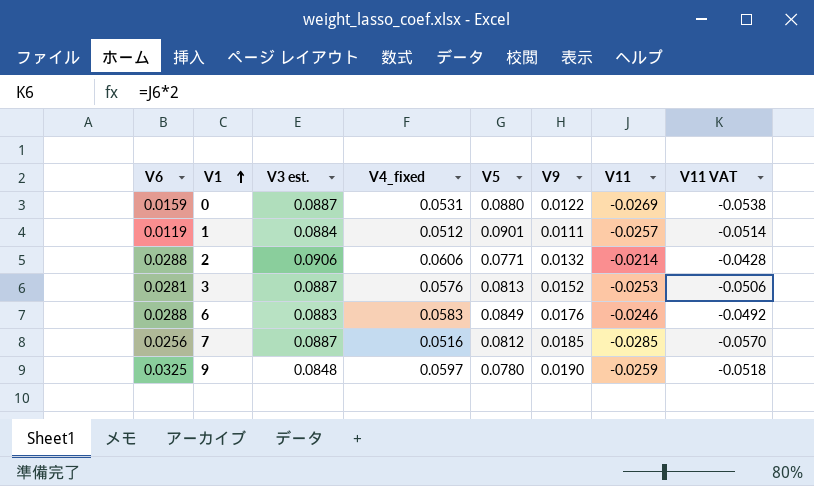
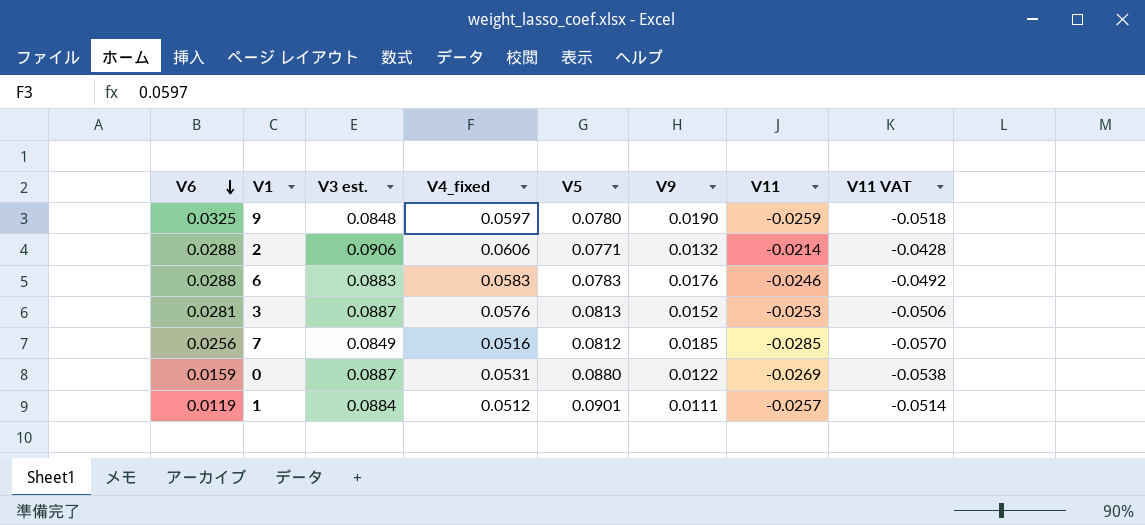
row order: V1 ascending -> V6 descending
6 | V5: 0.0849 -> 0.0783
7 | V3 est.: 0.0887 -> 0.0849

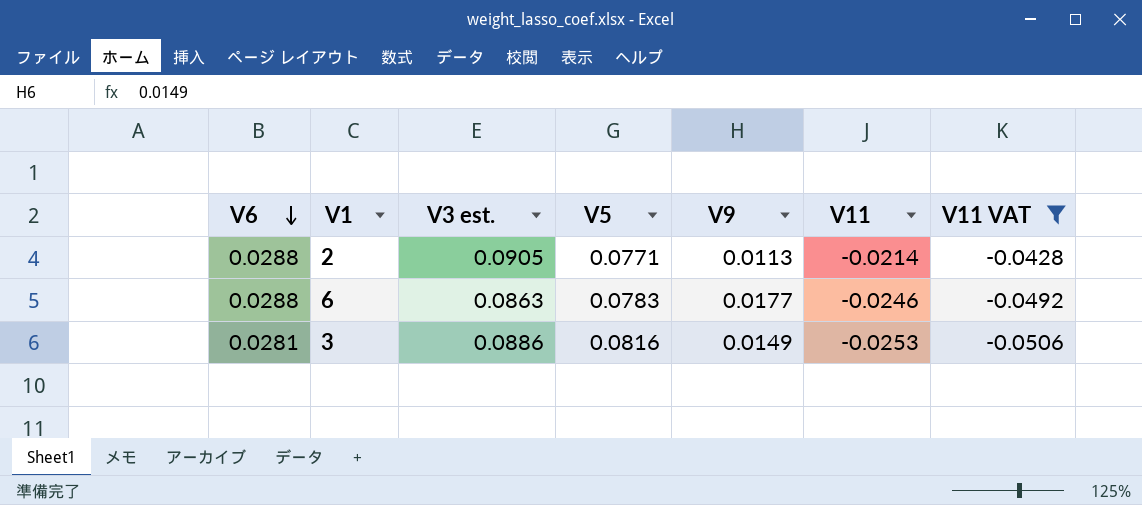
filter: none -> V11 VAT >= -0.0506
column V4_fixed | position: 4 -> none
2 | V3 est.: 0.0906 -> 0.0905
2 | V9: 0.0132 -> 0.0113
6 | V3 est.: 0.0883 -> 0.0863
6 | V9: 0.0176 -> 0.0177
3 | V3 est.: 0.0887 -> 0.0886
3 | V5: 0.0813 -> 0.0816
3 | V9: 0.0152 -> 0.0149

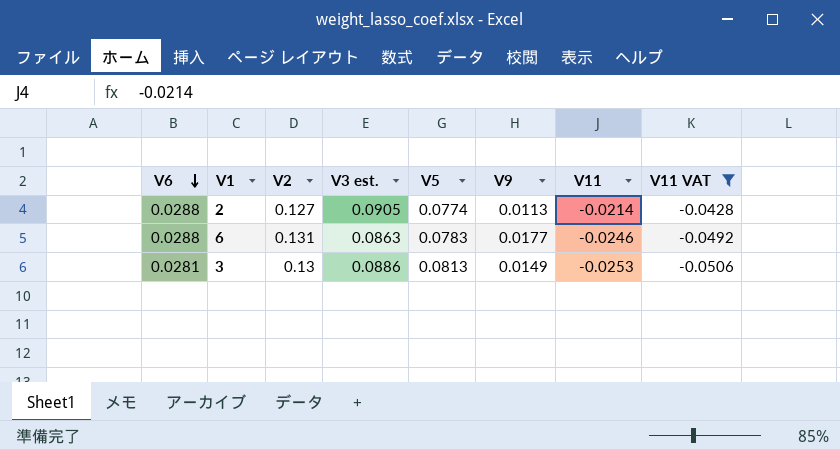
column V2 | position: none -> 3
2 | V5: 0.0771 -> 0.0774
3 | V5: 0.0816 -> 0.0813

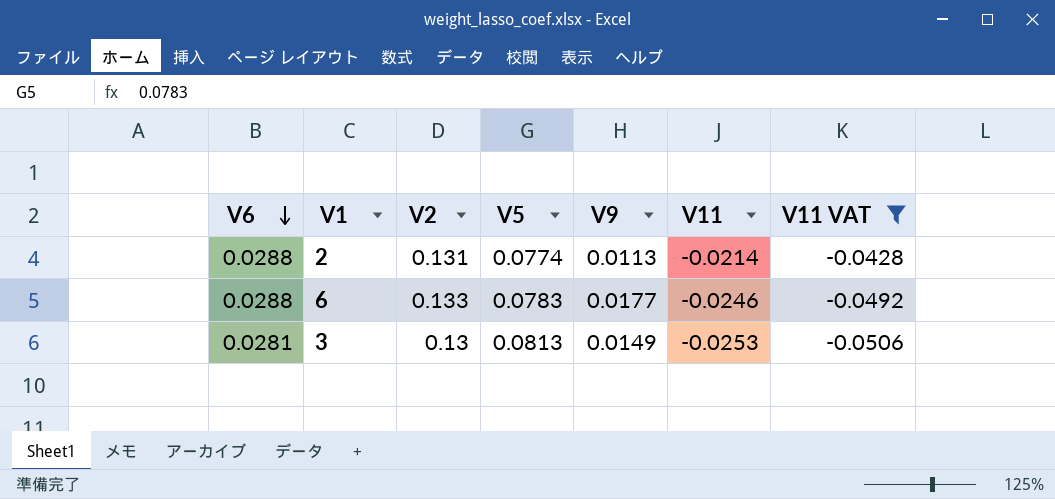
column V3 est. | position: 4 -> none
2 | V2: 0.127 -> 0.131
6 | V2: 0.131 -> 0.133

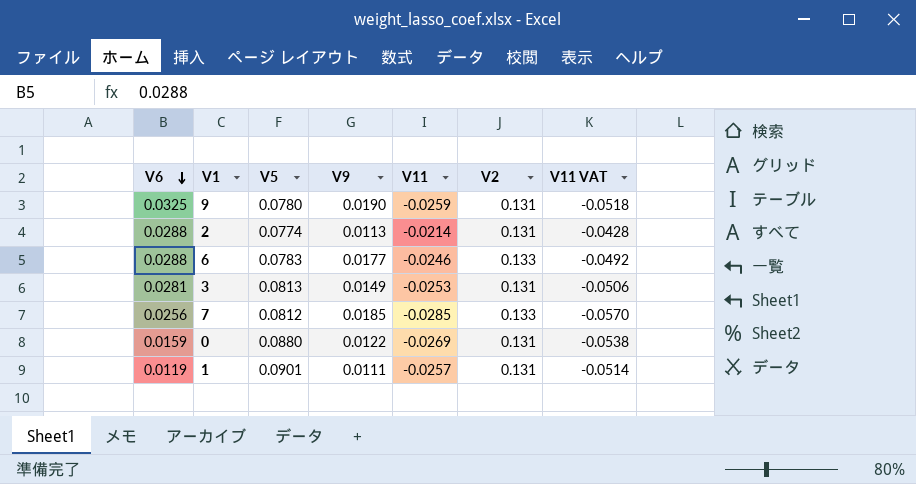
filter: V11 VAT >= -0.0506 -> none
column V2 | position: 3 -> 6
3 | V2: 0.13 -> 0.131

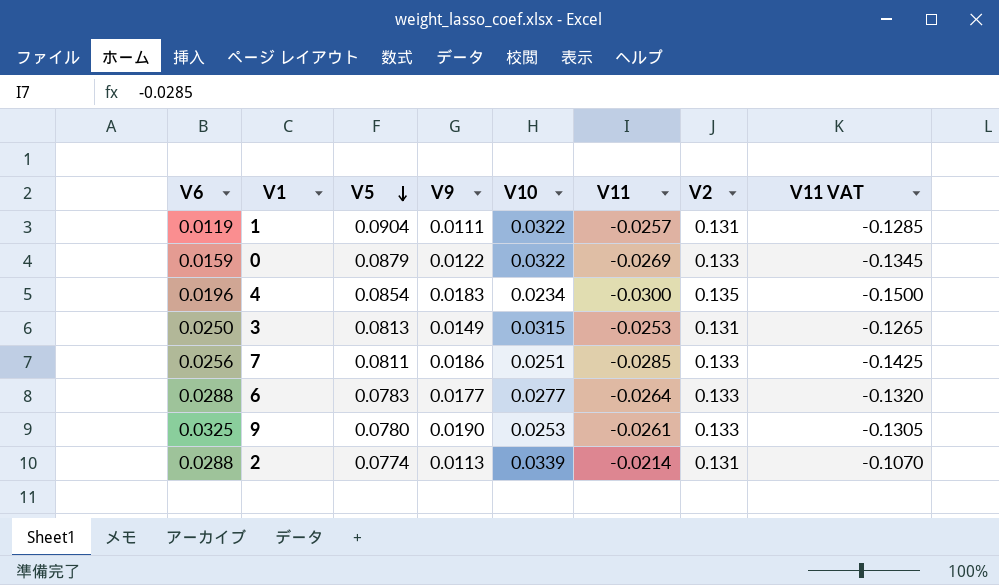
row order: V6 descending -> V5 descending
column V10 | position: none -> 5
column V11 VAT | formula: [V11] * 2 -> [V11] * 5
1 | V5: 0.0901 -> 0.0904
0 | V5: 0.0880 -> 0.0879
0 | V2: 0.131 -> 0.133
row 4: none -> 0.0196 | 0.0854 | 0.0183 | 0.0234 | -0.0300 | 0.135 | -0.1500
3 | V6: 0.0281 -> 0.0250
7 | V5: 0.0812 -> 0.0811
7 | V9: 0.0185 -> 0.0186
6 | V11: -0.0246 -> -0.0264
9 | V11: -0.0259 -> -0.0261
9 | V2: 0.131 -> 0.133

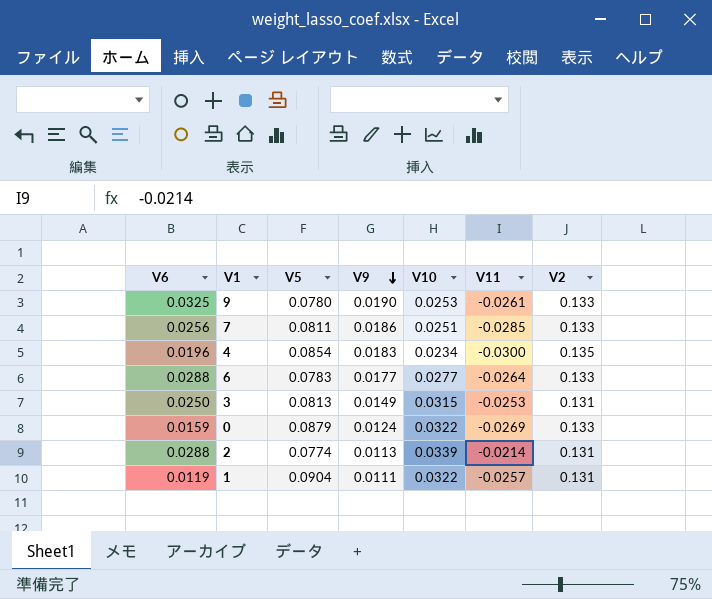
row order: V5 descending -> V9 descending
column V11 VAT | formula: [V11] * 5 -> none
0 | V9: 0.0122 -> 0.0124

